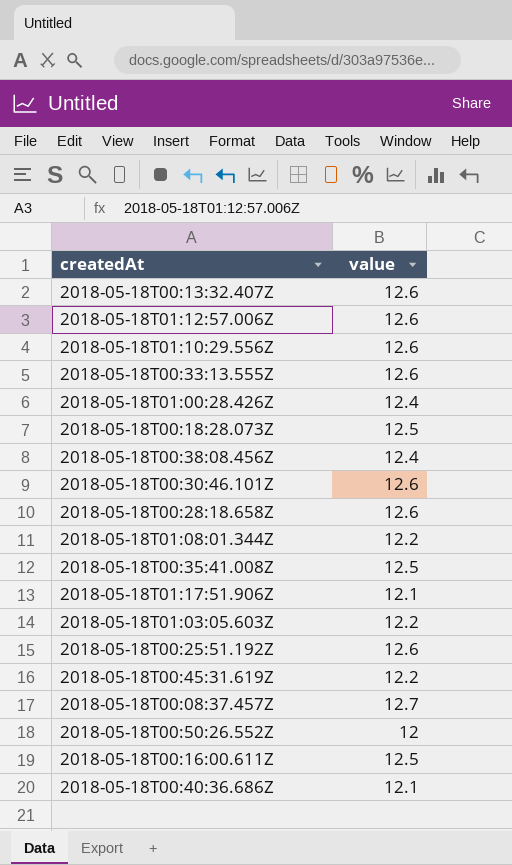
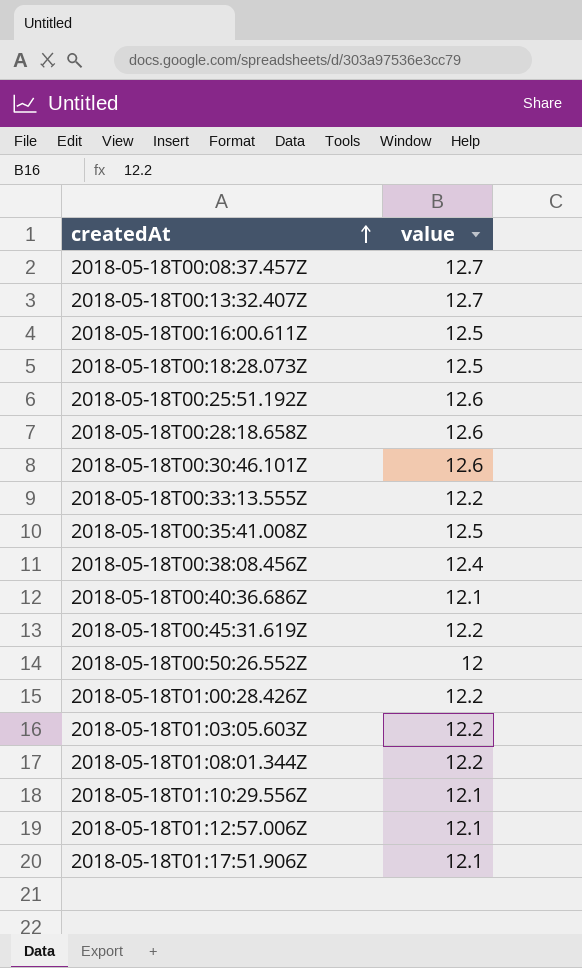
row order: none -> createdAt ascending
2018-05-18T00:13:32.407Z | value: 12.6 -> 12.7
2018-05-18T00:33:13.555Z | value: 12.6 -> 12.2
2018-05-18T01:00:28.426Z | value: 12.4 -> 12.2
2018-05-18T01:10:29.556Z | value: 12.6 -> 12.1
2018-05-18T01:12:57.006Z | value: 12.6 -> 12.1

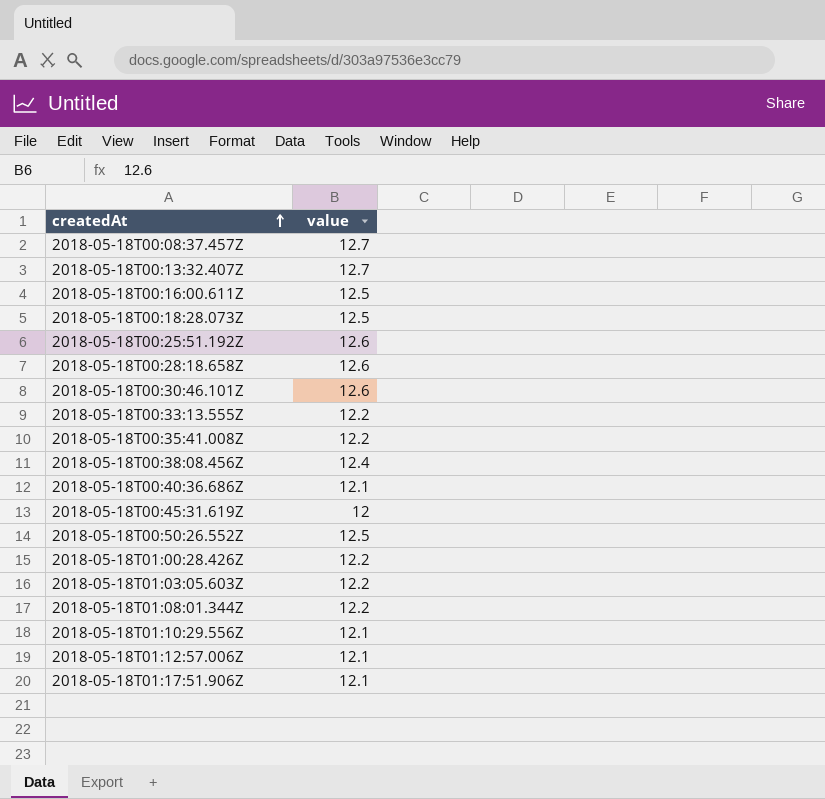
2018-05-18T00:35:41.008Z | value: 12.5 -> 12.2
2018-05-18T00:45:31.619Z | value: 12.2 -> 12
2018-05-18T00:50:26.552Z | value: 12 -> 12.5

